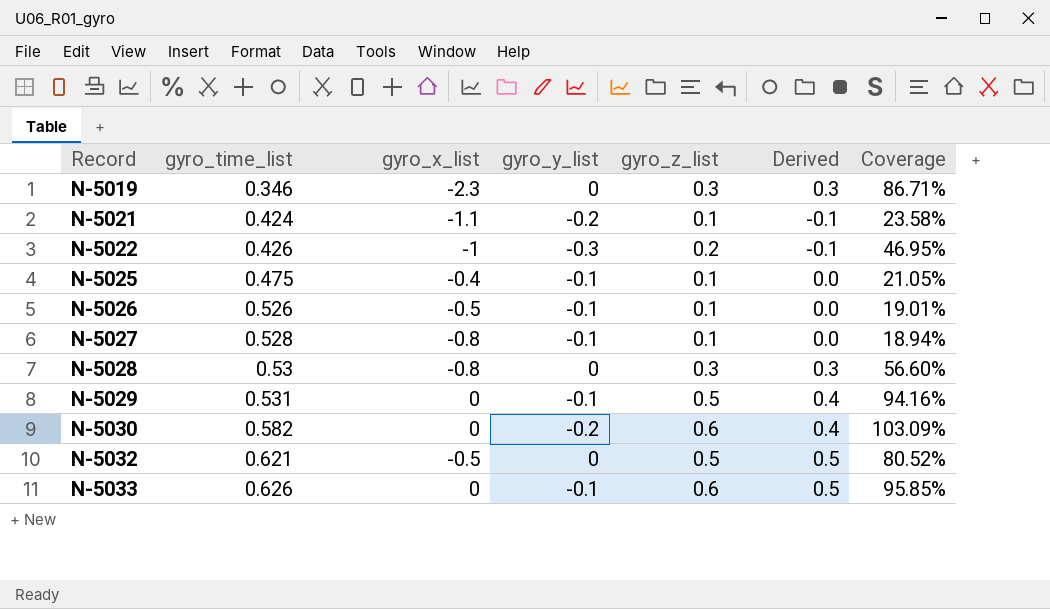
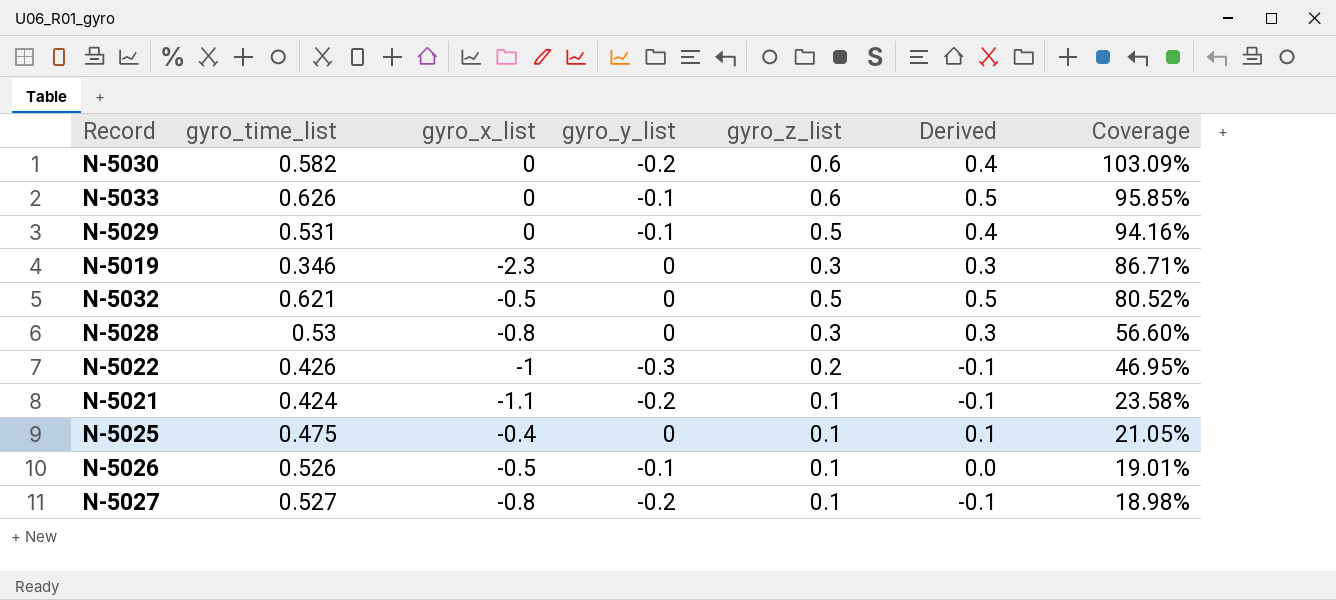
row order: Record ascending -> Coverage descending
N-5025 | gyro_y_list: -0.1 -> 0
N-5025 | Derived: 0.0 -> 0.1
N-5027 | gyro_time_list: 0.528 -> 0.527
N-5027 | gyro_y_list: -0.1 -> -0.2
N-5027 | Derived: 0.0 -> -0.1
N-5027 | Coverage: 18.94% -> 18.98%

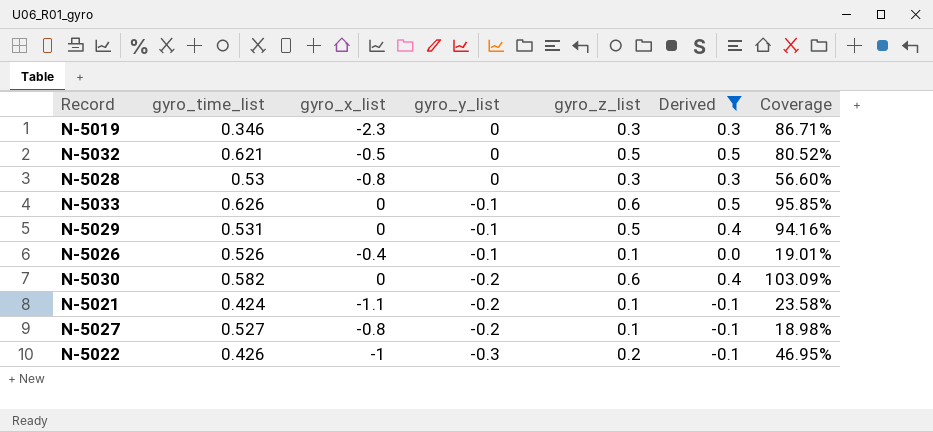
filter: none -> Derived != 0.1
row order: Coverage descending -> gyro_y_list descending
N-5026 | gyro_x_list: -0.5 -> -0.4

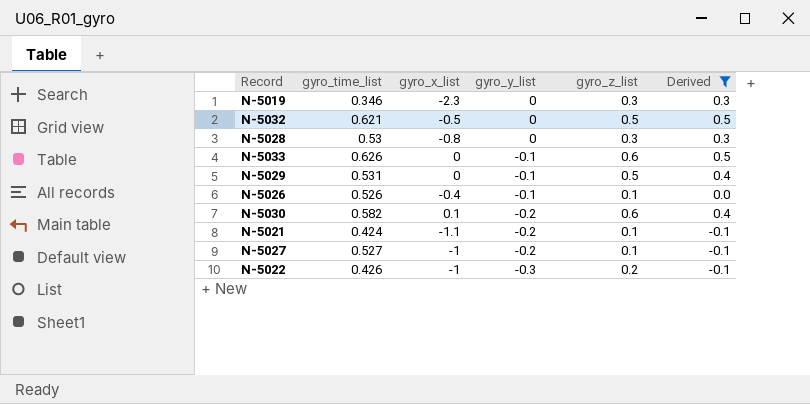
column Coverage | formula: [gyro_z_list] / [gyro_time_list] -> none
N-5030 | gyro_x_list: 0 -> 0.1
N-5027 | gyro_x_list: -0.8 -> -1

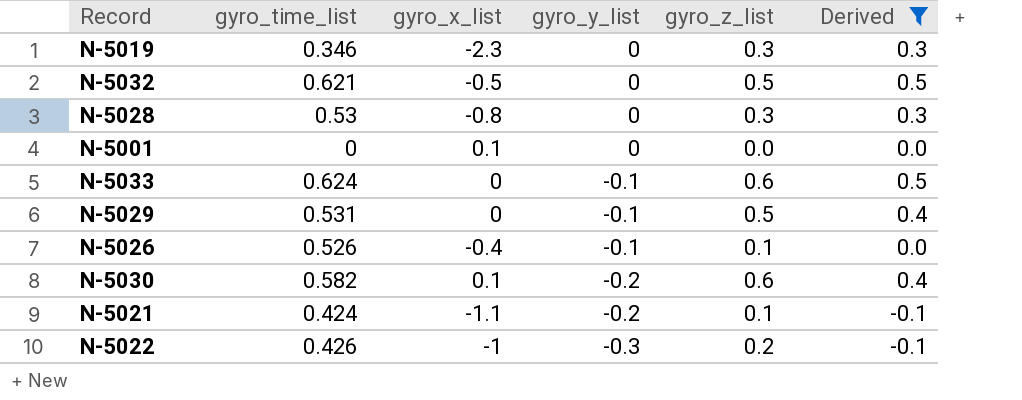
row N-5027: 0.527 | -1 | -0.2 | 0.1 | -0.1 -> none
row N-5001: none -> 0 | 0.1 | 0 | 0.0 | 0.0
N-5033 | gyro_time_list: 0.626 -> 0.624

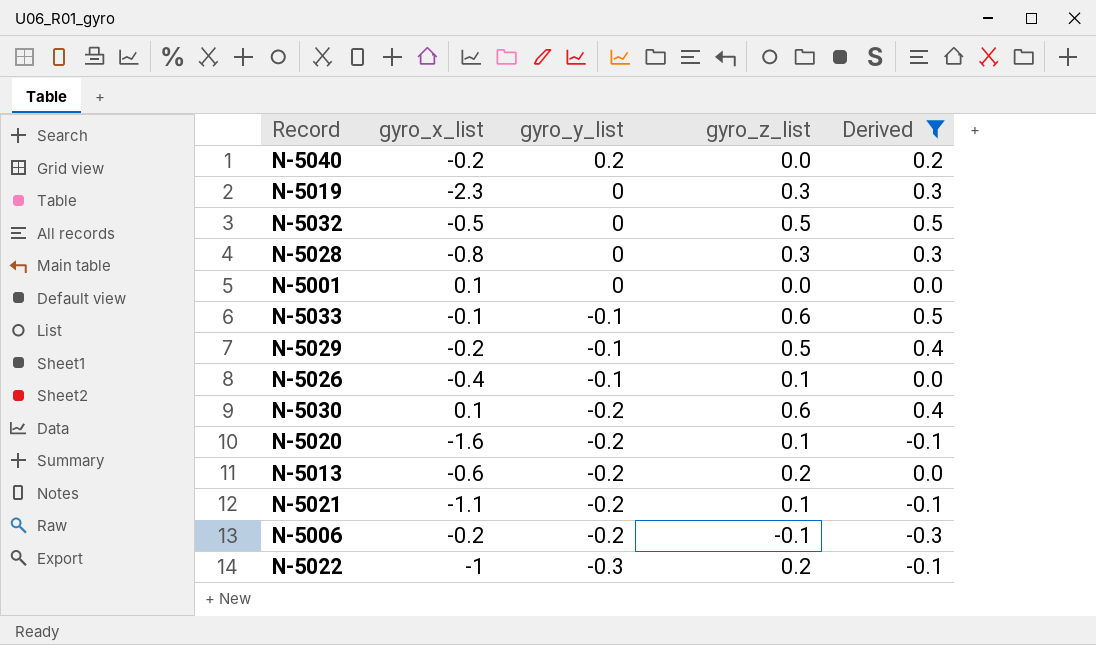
column gyro_time_list | position: 2 -> none
row N-5040: none -> -0.2 | 0.2 | 0.0 | 0.2
N-5033 | gyro_x_list: 0 -> -0.1
N-5029 | gyro_x_list: 0 -> -0.2
row N-5020: none -> -1.6 | -0.2 | 0.1 | -0.1
row N-5013: none -> -0.6 | -0.2 | 0.2 | 0.0
row N-5006: none -> -0.2 | -0.2 | -0.1 | -0.3

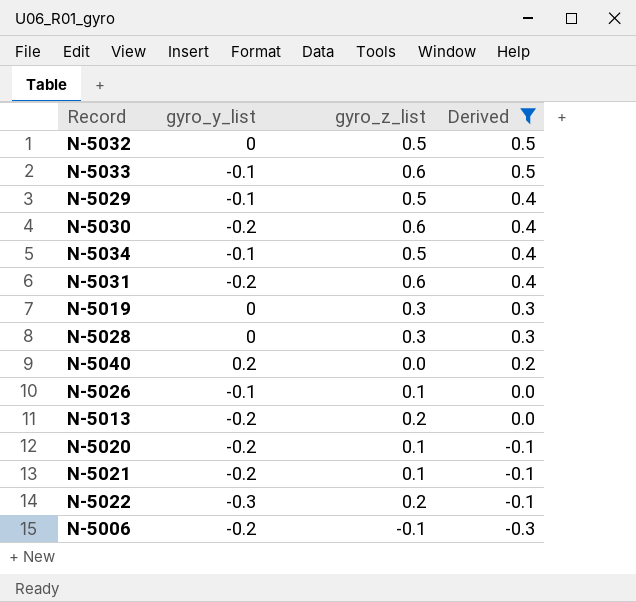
row order: gyro_y_list descending -> Derived descending
column gyro_x_list | position: 2 -> none
row N-5001: 0.1 | 0 | 0.0 | 0.0 -> none
row N-5034: none -> -0.1 | 0.5 | 0.4
row N-5031: none -> -0.2 | 0.6 | 0.4

